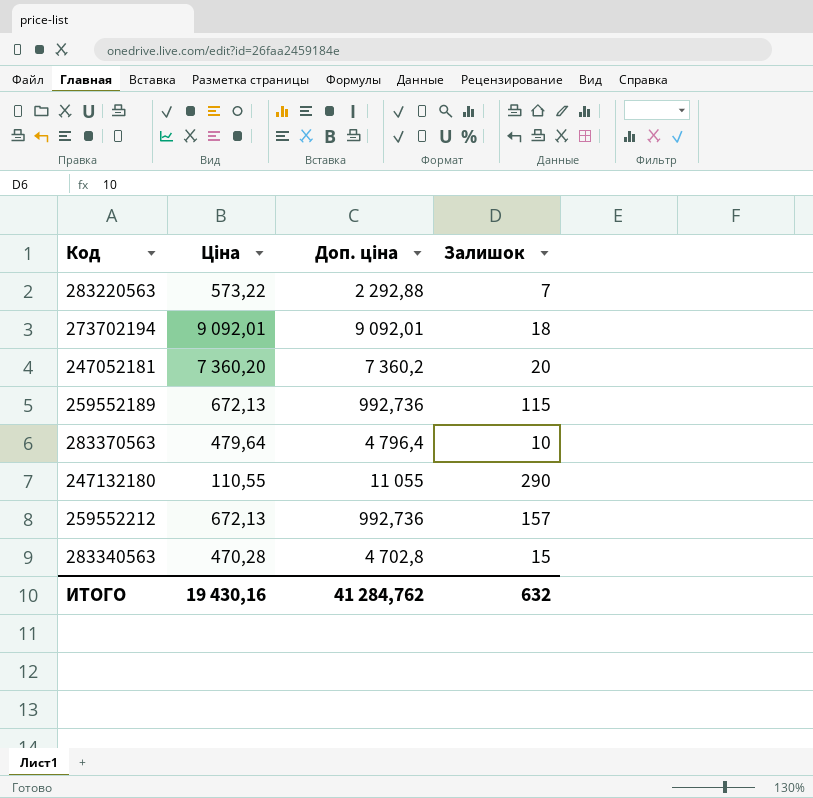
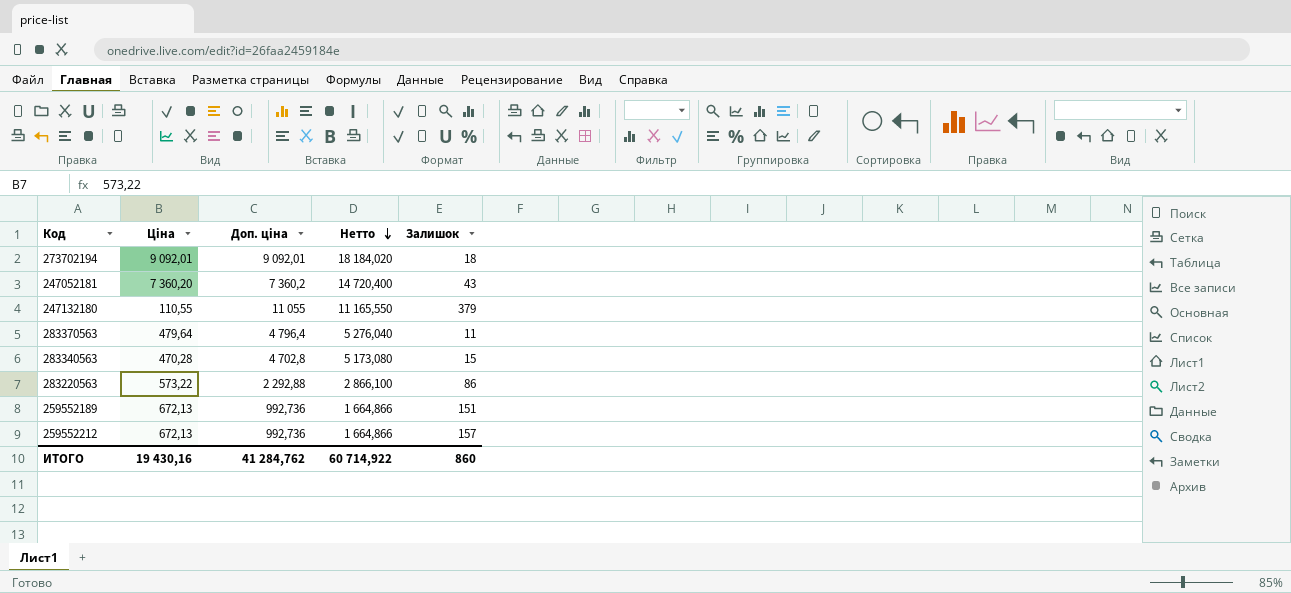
row order: none -> Нетто descending
column Нетто | formula: none -> [Ціна] + [Доп. ціна]
247052181 | Залишок: 20 -> 43
247132180 | Залишок: 290 -> 379
283370563 | Залишок: 10 -> 11
283220563 | Залишок: 7 -> 86
259552189 | Залишок: 115 -> 151
ИТОГО | Залишок: 632 -> 860

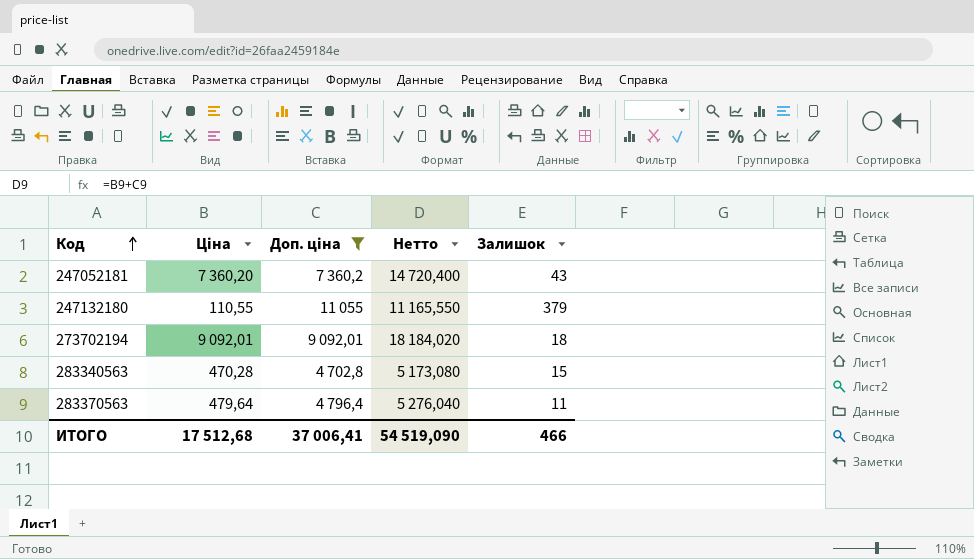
filter: none -> Доп. ціна >= 4 702,8
row order: Нетто descending -> Код ascending
ИТОГО | Ціна: 19 430,16 -> 17 512,68
ИТОГО | Доп. ціна: 41 284,762 -> 37 006,41
ИТОГО | Нетто: 60 714,922 -> 54 519,090
ИТОГО | Залишок: 860 -> 466

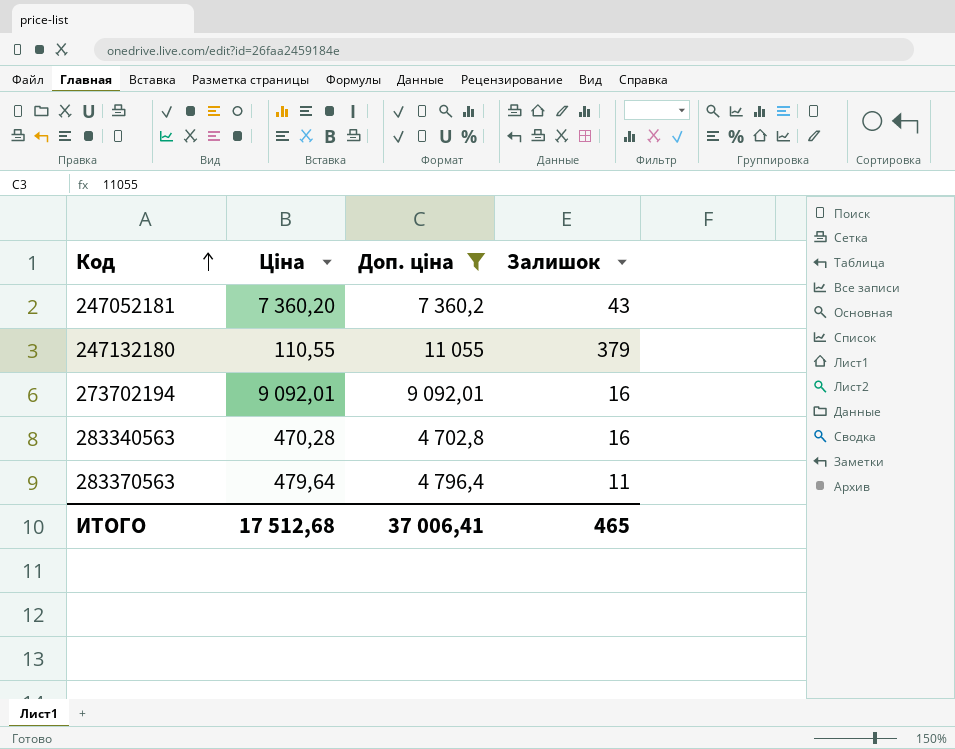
column Нетто | formula: [Ціна] + [Доп. ціна] -> none
273702194 | Залишок: 18 -> 16
283340563 | Залишок: 15 -> 16
ИТОГО | Залишок: 466 -> 465

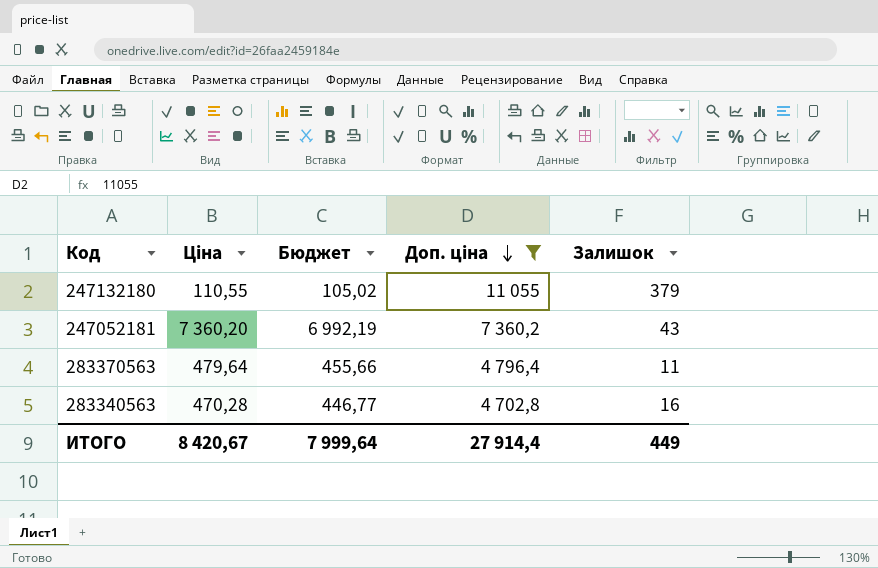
row order: Код ascending -> Доп. ціна descending
column Бюджет | formula: none -> [Ціна] * 0,95
row 273702194: 9 092,01 | 9 092,01 | 16 -> none
ИТОГО | Ціна: 17 512,68 -> 8 420,67
ИТОГО | Доп. ціна: 37 006,41 -> 27 914,4
ИТОГО | Залишок: 465 -> 449

